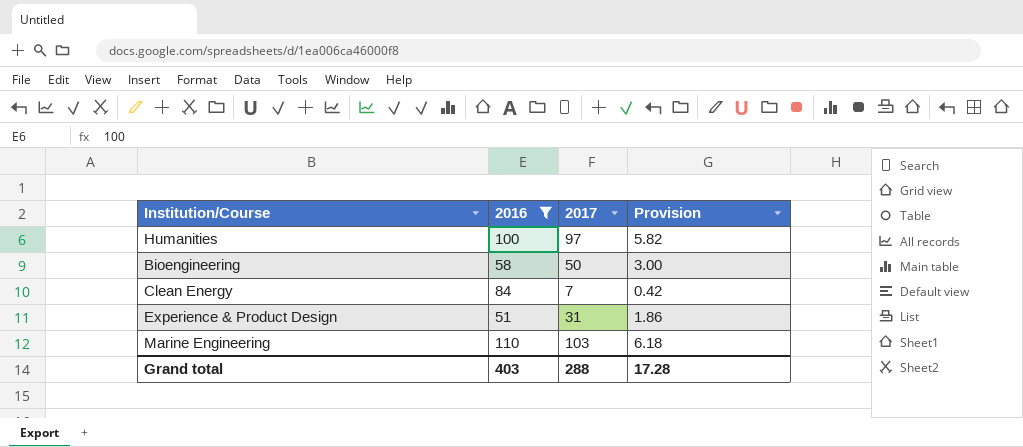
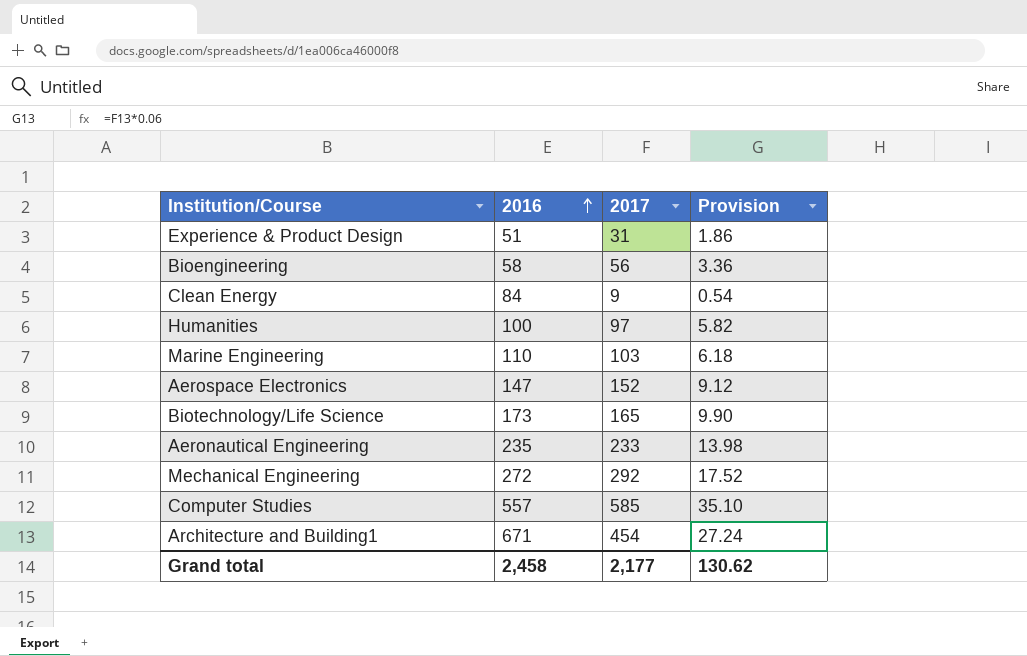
filter: 2016 <= 110 -> none
row order: none -> 2016 ascending
Bioengineering | 2017: 50 -> 56
Bioengineering | Provision: 3.00 -> 3.36
Clean Energy | 2017: 7 -> 9
Clean Energy | Provision: 0.42 -> 0.54
Grand total | 2016: 403 -> 2,458
Grand total | 2017: 288 -> 2,177
Grand total | Provision: 17.28 -> 130.62

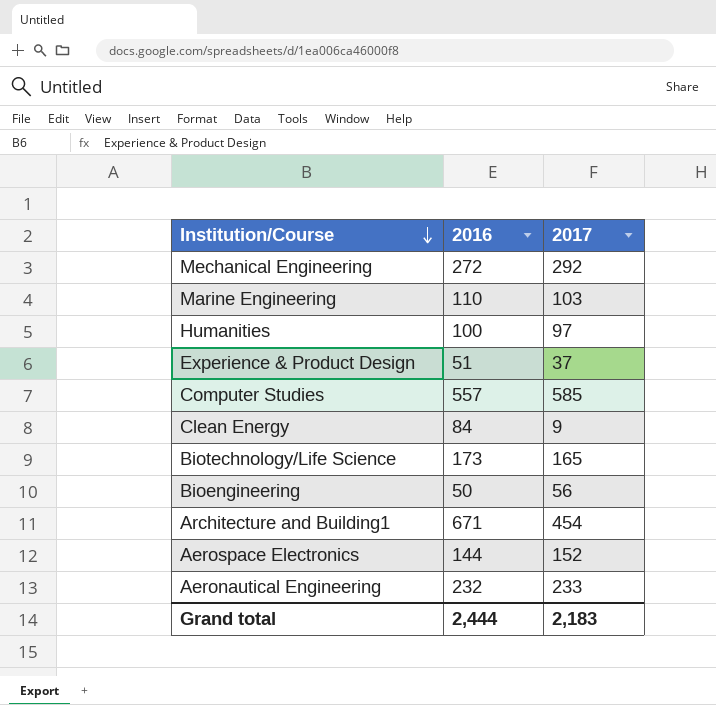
row order: 2016 ascending -> Institution/Course descending
column Provision | formula: [2017] * 0.06 -> none
Experience & Product Design | 2017: 31 -> 37
Bioengineering | 2016: 58 -> 50
Aerospace Electronics | 2016: 147 -> 144
Aeronautical Engineering | 2016: 235 -> 232
Grand total | 2016: 2,458 -> 2,444
Grand total | 2017: 2,177 -> 2,183

